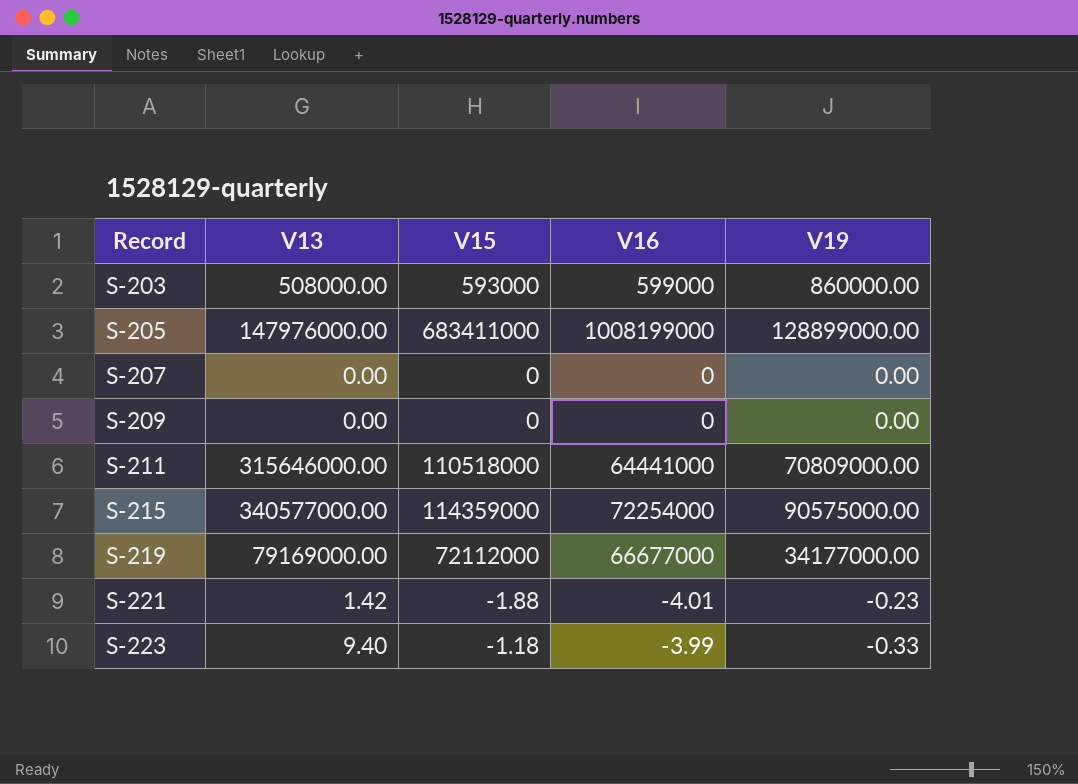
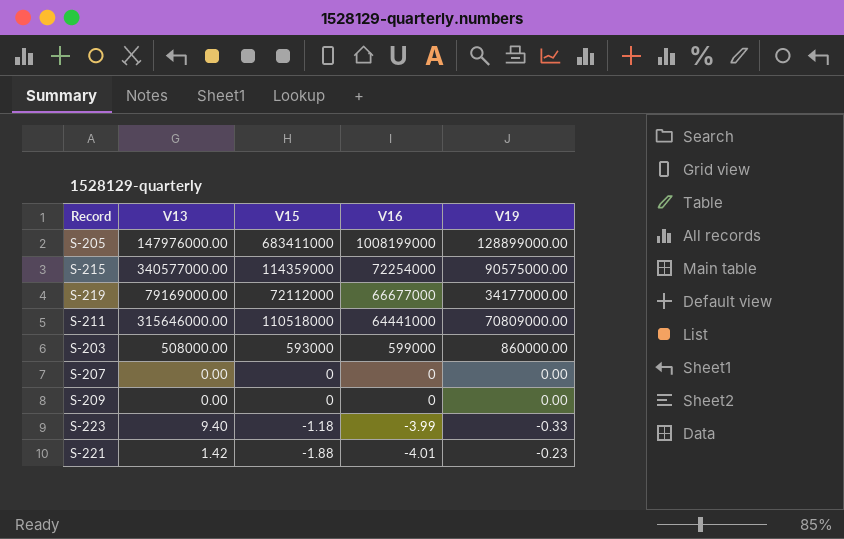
row order: Record ascending -> V16 descending

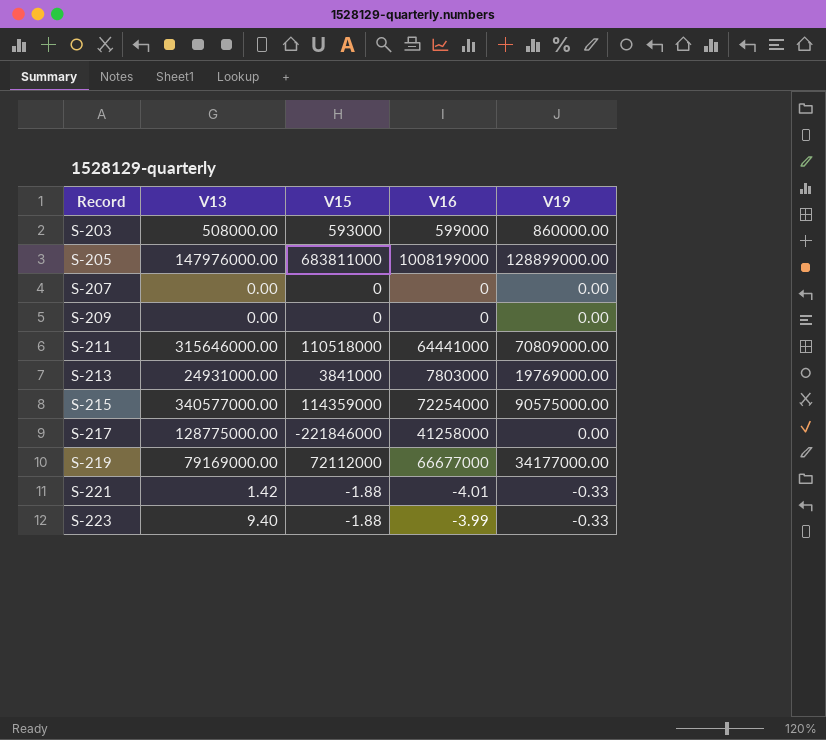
row order: V16 descending -> Record ascending
S-205 | V15: 683411000 -> 683811000
row S-213: none -> 24931000.00 | 3841000 | 7803000 | 19769000.00
row S-217: none -> 128775000.00 | -221846000 | 41258000 | 0.00
S-221 | V19: -0.23 -> -0.33
S-223 | V15: -1.18 -> -1.88

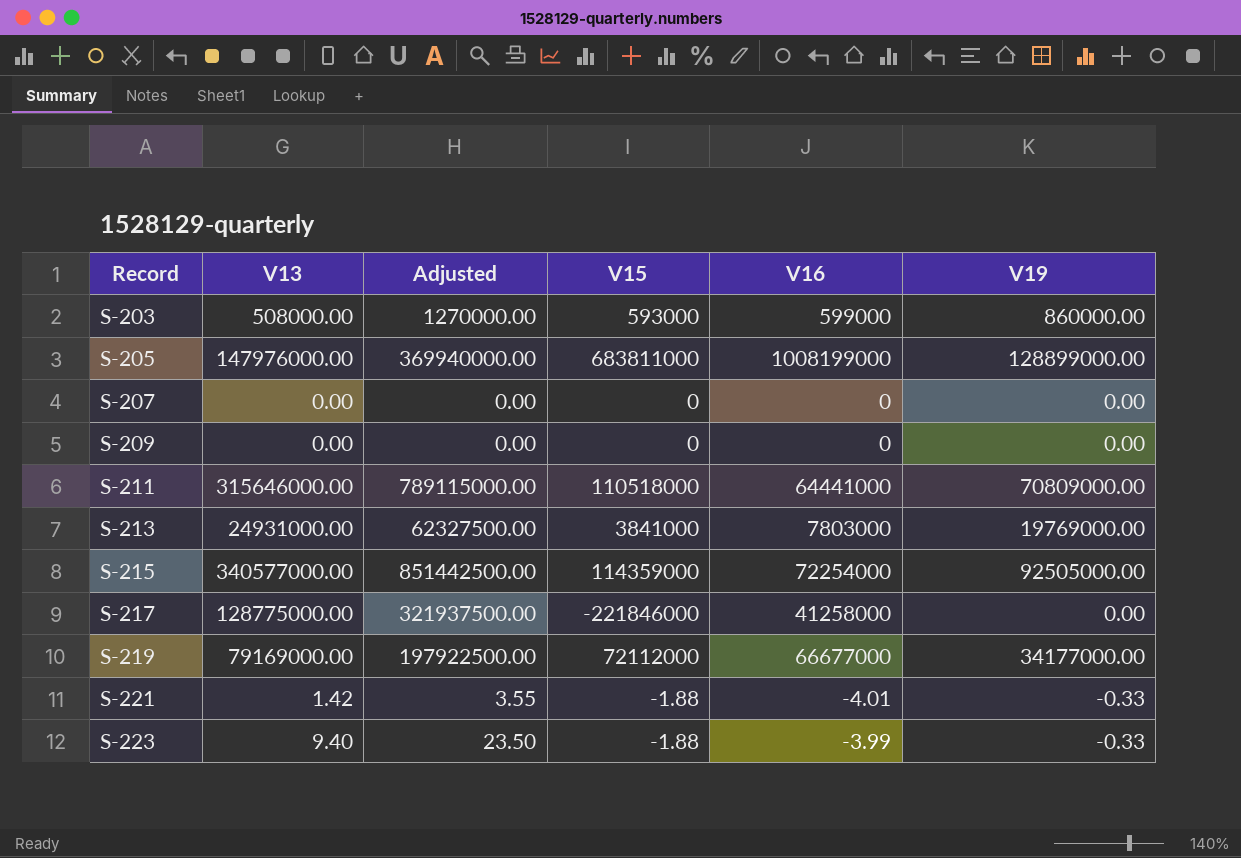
column Adjusted | formula: none -> [V13] * 2.5
S-215 | V19: 90575000.00 -> 92505000.00

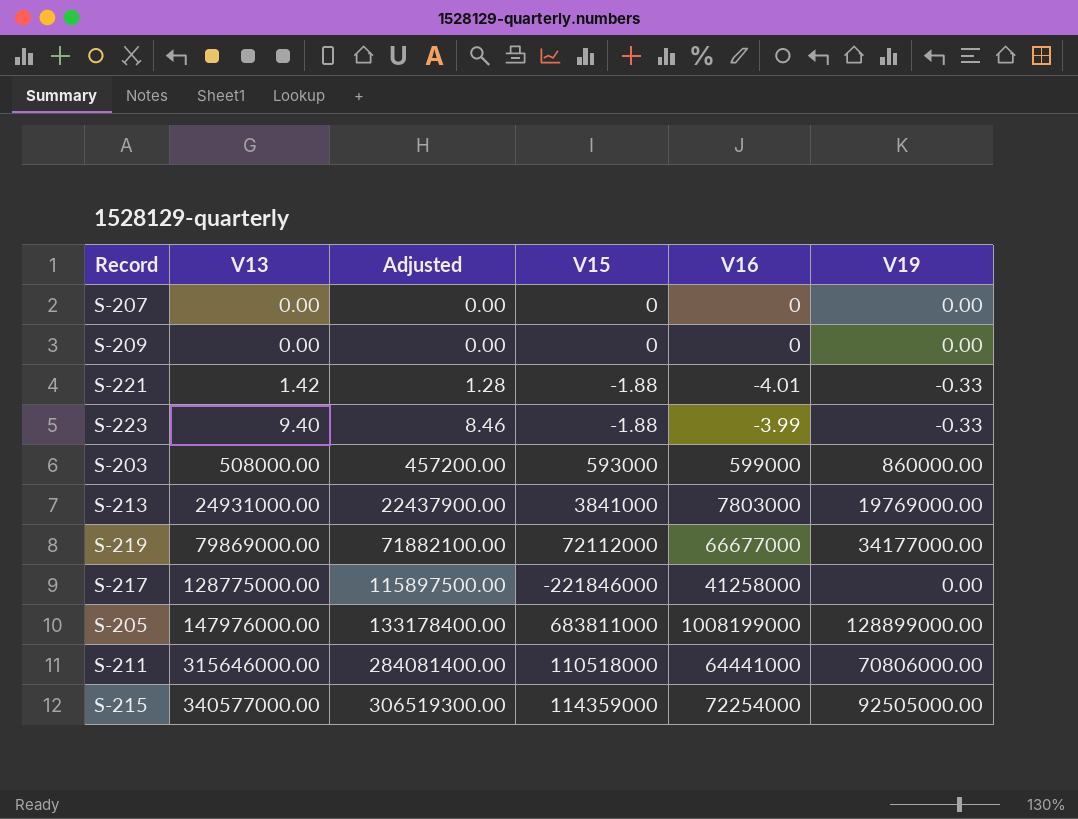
row order: Record ascending -> V13 ascending
column Adjusted | formula: [V13] * 2.5 -> [V13] * 0.9
S-219 | V13: 79169000.00 -> 79869000.00
S-211 | V19: 70809000.00 -> 70806000.00

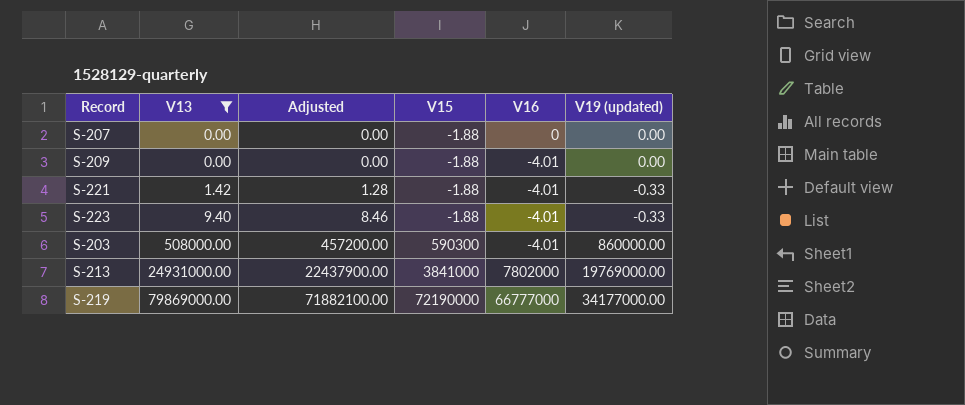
filter: none -> V13 <= 79869000.00
column name: V19 -> V19 (updated)
S-207 | V15: 0 -> -1.88
S-209 | V15: 0 -> -1.88
S-209 | V16: 0 -> -4.01
S-223 | V16: -3.99 -> -4.01
S-203 | V15: 593000 -> 590300
S-203 | V16: 599000 -> -4.01
S-213 | V16: 7803000 -> 7802000
S-219 | V15: 72112000 -> 72190000
S-219 | V16: 66677000 -> 66777000

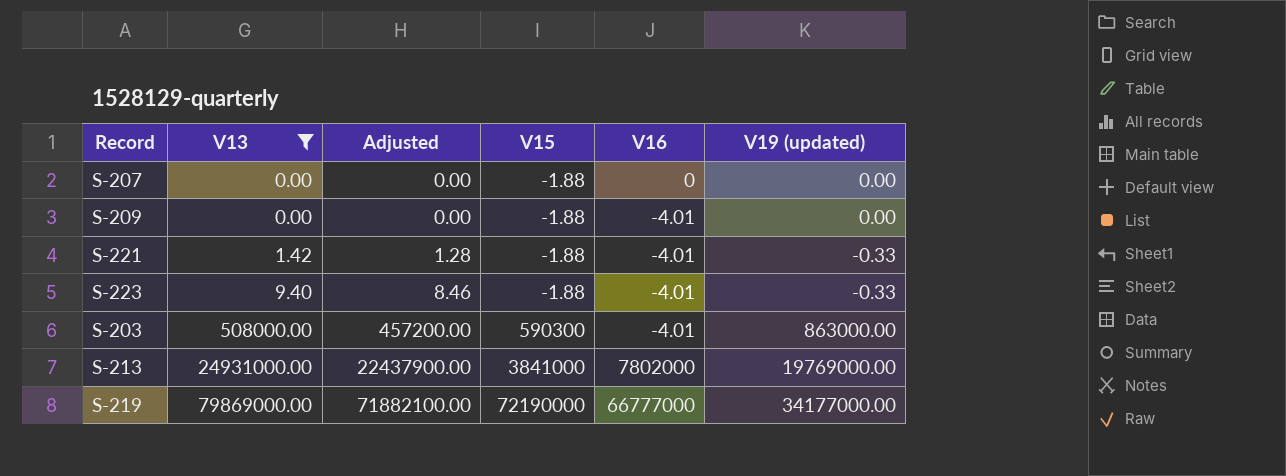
S-203 | V19 (updated): 860000.00 -> 863000.00

